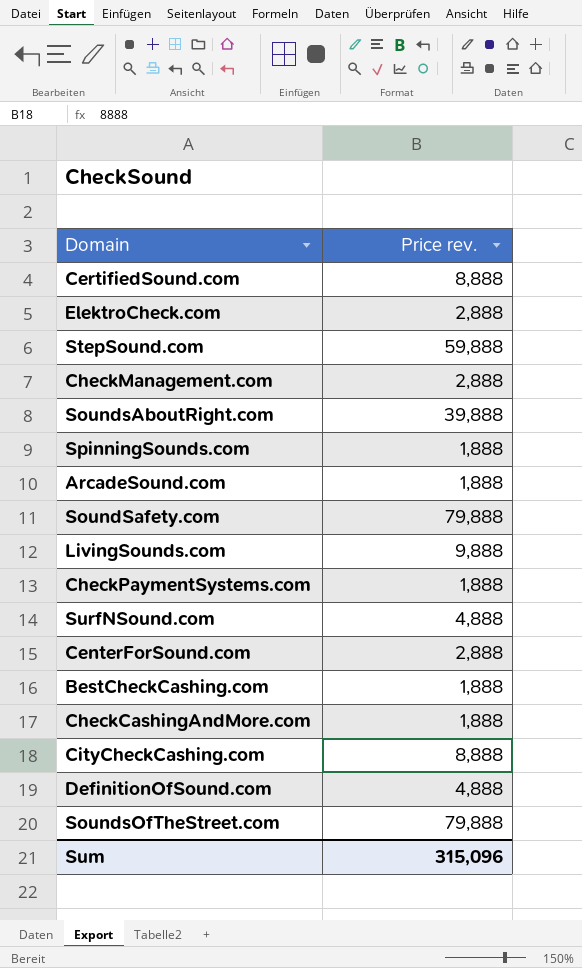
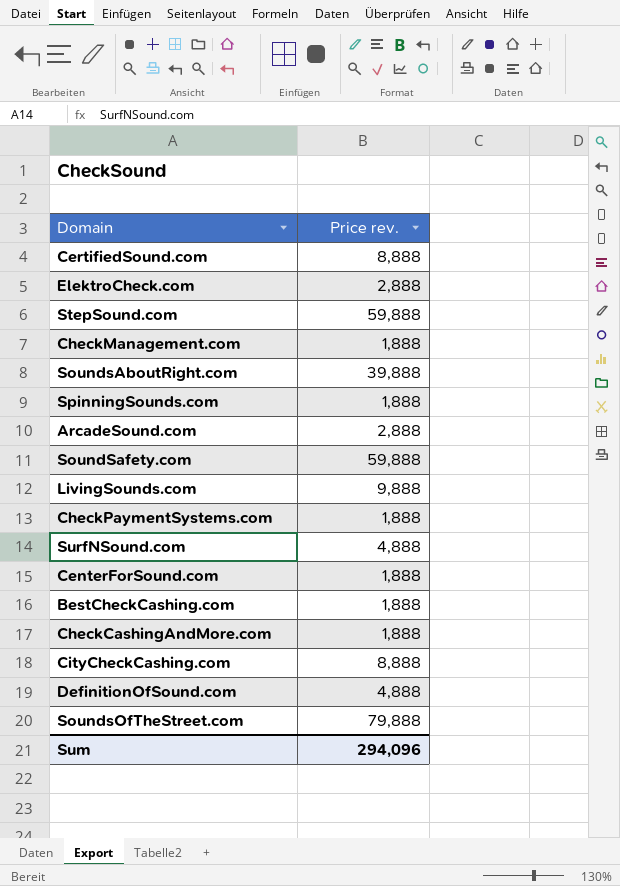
CheckManagement.com | Price rev.: 2,888 -> 1,888
ArcadeSound.com | Price rev.: 1,888 -> 2,888
SoundSafety.com | Price rev.: 79,888 -> 59,888
CenterForSound.com | Price rev.: 2,888 -> 1,888
Sum | Price rev.: 315,096 -> 294,096

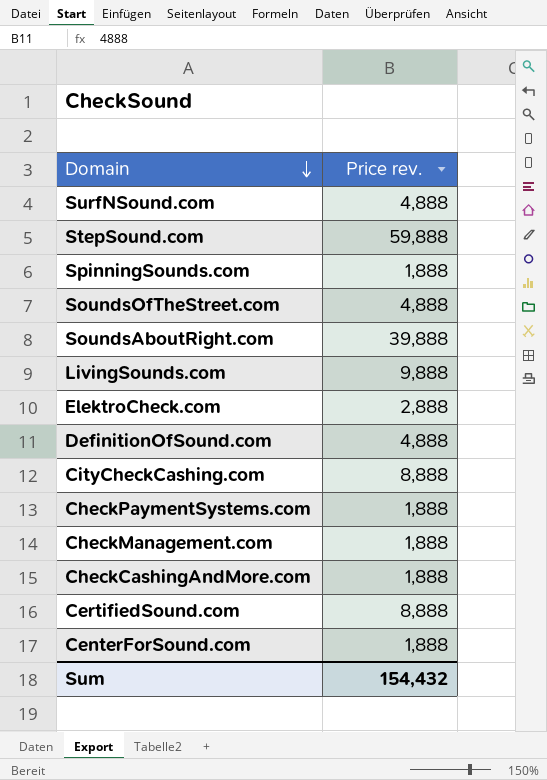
row order: none -> Domain descending
row ArcadeSound.com: 2,888 -> none
row SoundSafety.com: 59,888 -> none
row BestCheckCashing.com: 1,888 -> none
SoundsOfTheStreet.com | Price rev.: 79,888 -> 4,888
Sum | Price rev.: 294,096 -> 154,432

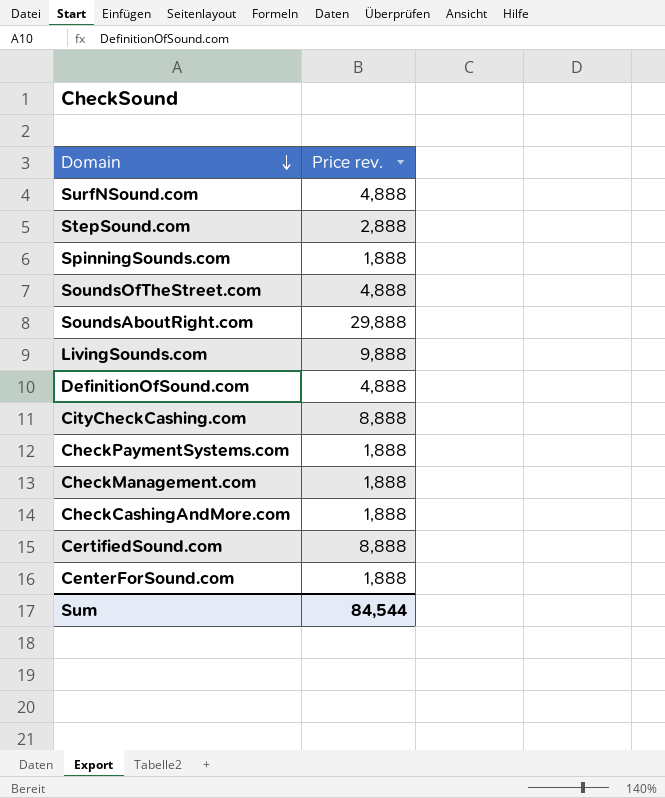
row ElektroCheck.com: 2,888 -> none
StepSound.com | Price rev.: 59,888 -> 2,888
SoundsAboutRight.com | Price rev.: 39,888 -> 29,888
Sum | Price rev.: 154,432 -> 84,544

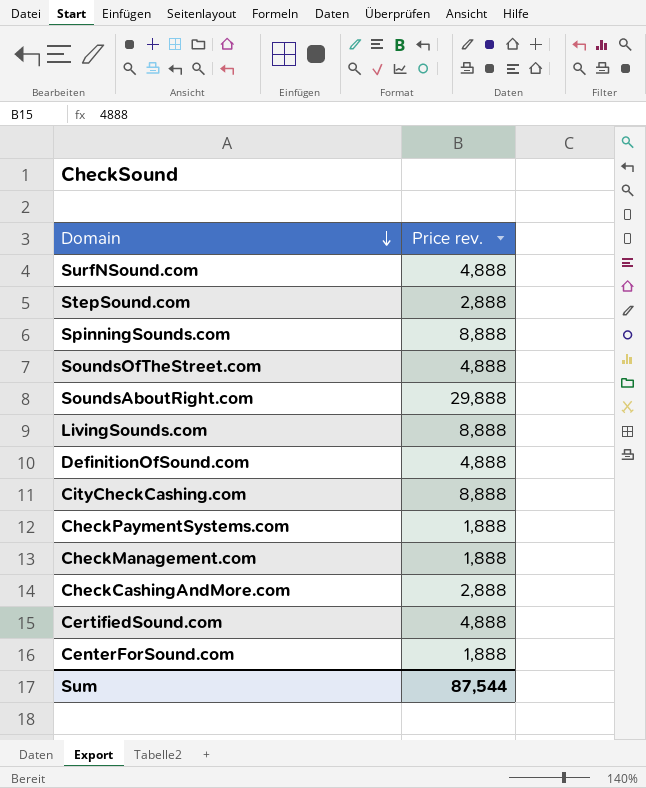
SpinningSounds.com | Price rev.: 1,888 -> 8,888
LivingSounds.com | Price rev.: 9,888 -> 8,888
CheckCashingAndMore.com | Price rev.: 1,888 -> 2,888
CertifiedSound.com | Price rev.: 8,888 -> 4,888
Sum | Price rev.: 84,544 -> 87,544

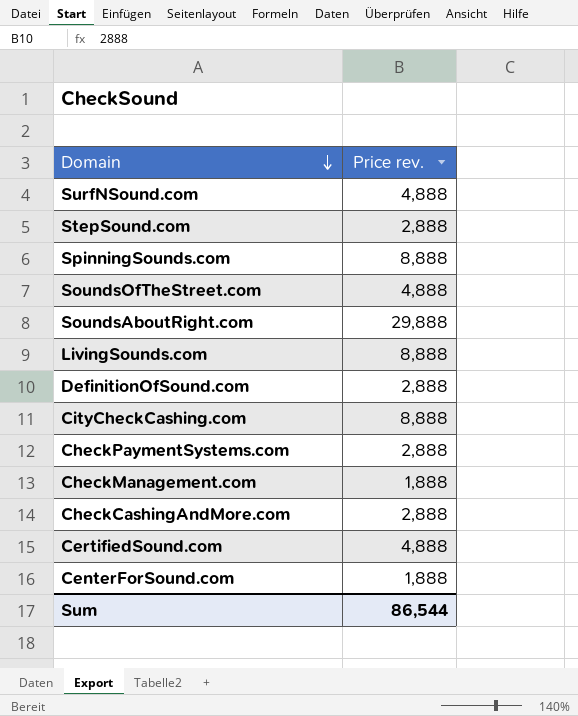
DefinitionOfSound.com | Price rev.: 4,888 -> 2,888
CheckPaymentSystems.com | Price rev.: 1,888 -> 2,888
Sum | Price rev.: 87,544 -> 86,544

